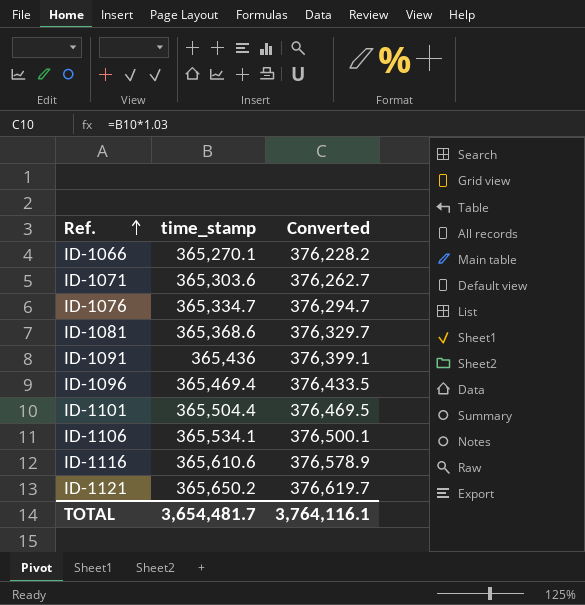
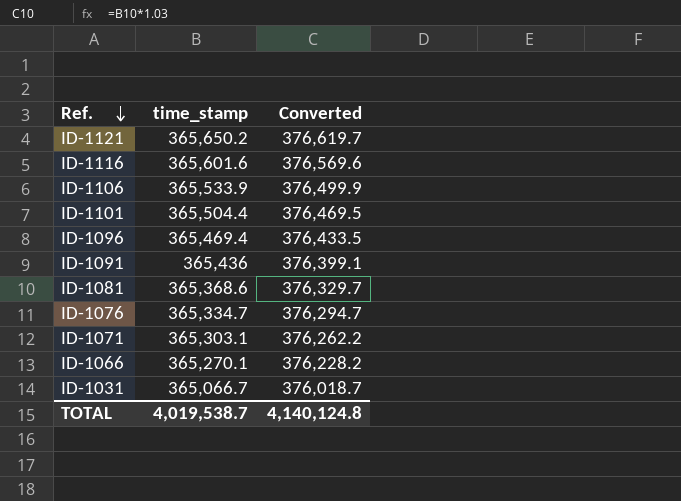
row order: Ref. ascending -> Ref. descending
ID-1116 | time_stamp: 365,610.6 -> 365,601.6
ID-1116 | Converted: 376,578.9 -> 376,569.6
ID-1106 | time_stamp: 365,534.1 -> 365,533.9
ID-1106 | Converted: 376,500.1 -> 376,499.9
ID-1071 | time_stamp: 365,303.6 -> 365,303.1
ID-1071 | Converted: 376,262.7 -> 376,262.2
row ID-1031: none -> 365,066.7 | 376,018.7
TOTAL | time_stamp: 3,654,481.7 -> 4,019,538.7
TOTAL | Converted: 3,764,116.1 -> 4,140,124.8

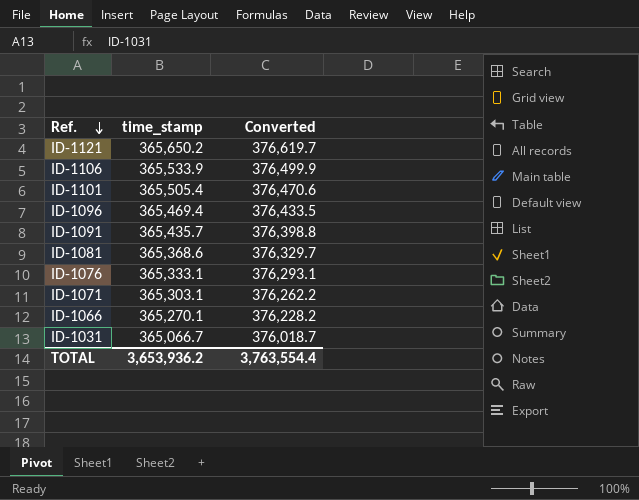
row ID-1116: 365,601.6 | 376,569.6 -> none
ID-1101 | time_stamp: 365,504.4 -> 365,505.4
ID-1101 | Converted: 376,469.5 -> 376,470.6
ID-1091 | time_stamp: 365,436 -> 365,435.7
ID-1091 | Converted: 376,399.1 -> 376,398.8
ID-1076 | time_stamp: 365,334.7 -> 365,333.1
ID-1076 | Converted: 376,294.7 -> 376,293.1
TOTAL | time_stamp: 4,019,538.7 -> 3,653,936.2
TOTAL | Converted: 4,140,124.8 -> 3,763,554.4

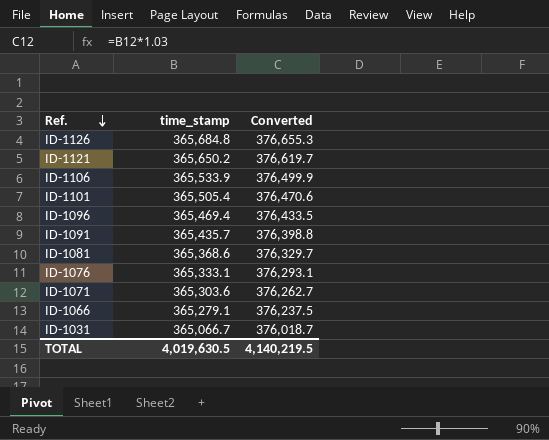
row ID-1126: none -> 365,684.8 | 376,655.3
ID-1071 | time_stamp: 365,303.1 -> 365,303.6
ID-1071 | Converted: 376,262.2 -> 376,262.7
ID-1066 | time_stamp: 365,270.1 -> 365,279.1
ID-1066 | Converted: 376,228.2 -> 376,237.5
TOTAL | time_stamp: 3,653,936.2 -> 4,019,630.5
TOTAL | Converted: 3,763,554.4 -> 4,140,219.5

